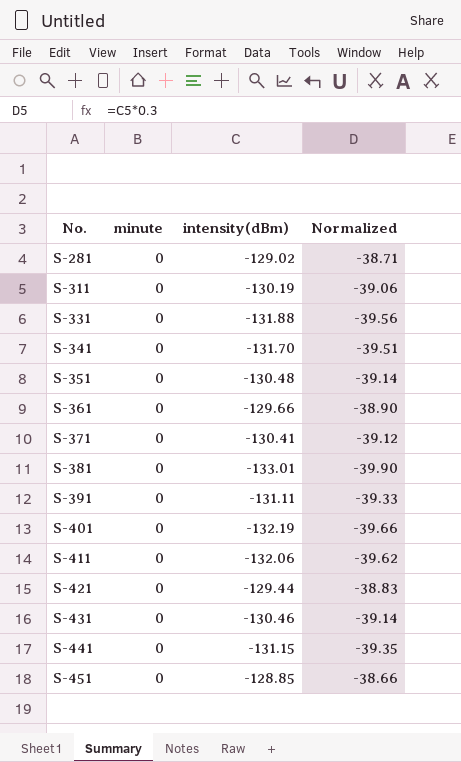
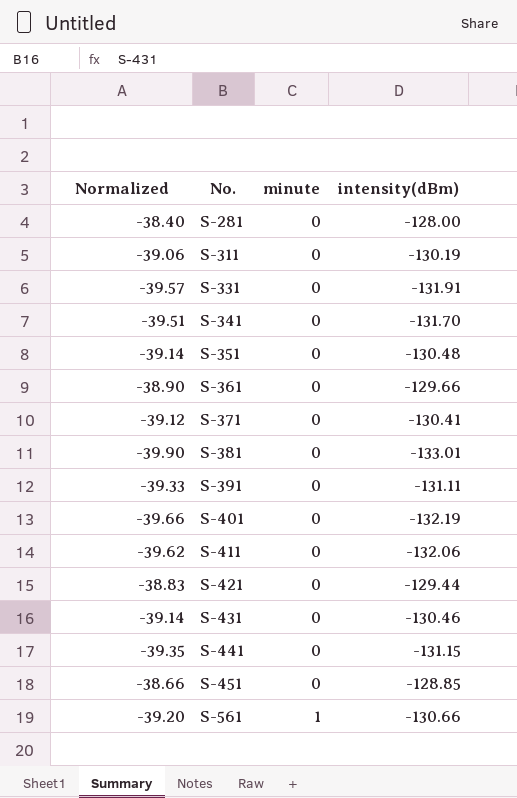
column Normalized | position: 4 -> 1
S-281 | Normalized: -38.71 -> -38.40
S-281 | intensity(dBm): -129.02 -> -128.00
S-331 | Normalized: -39.56 -> -39.57
S-331 | intensity(dBm): -131.88 -> -131.91
row S-561: none -> -39.20 | 1 | -130.66

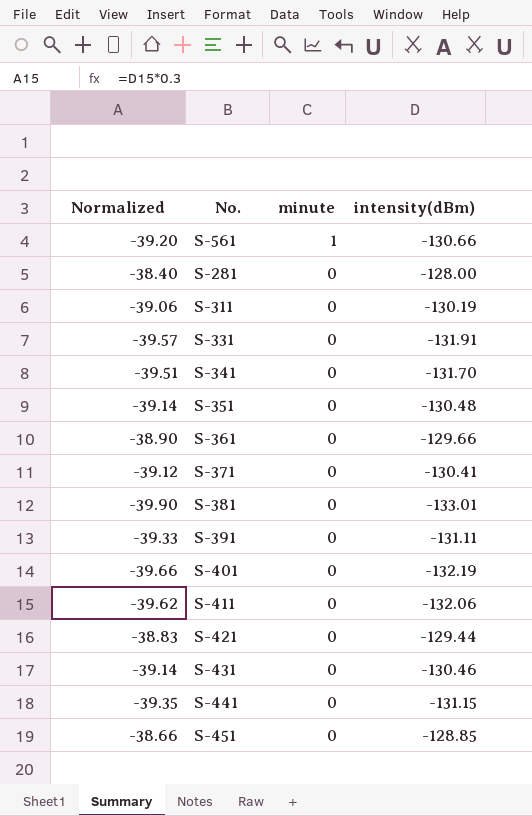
row order: No. ascending -> minute descending

